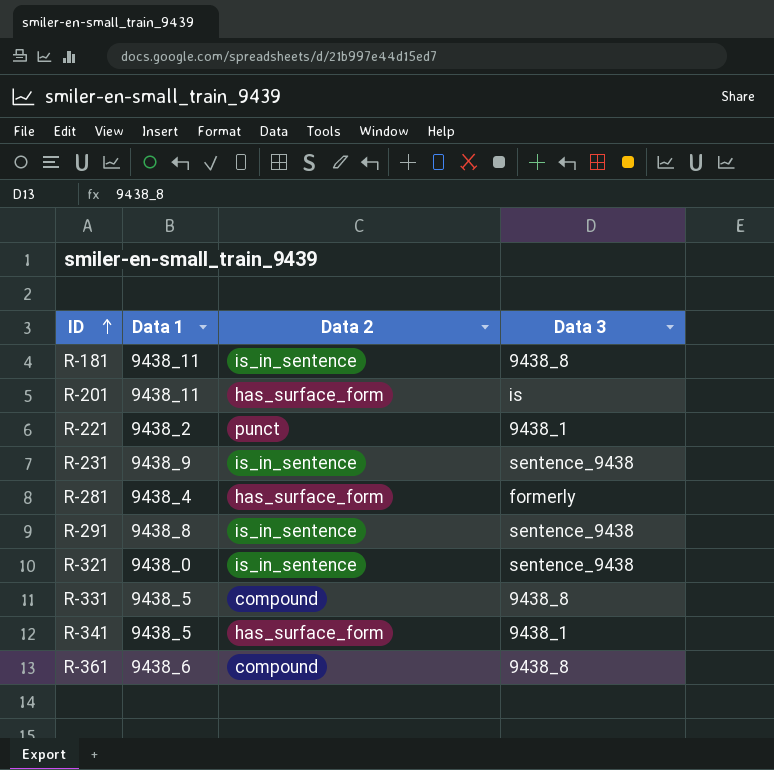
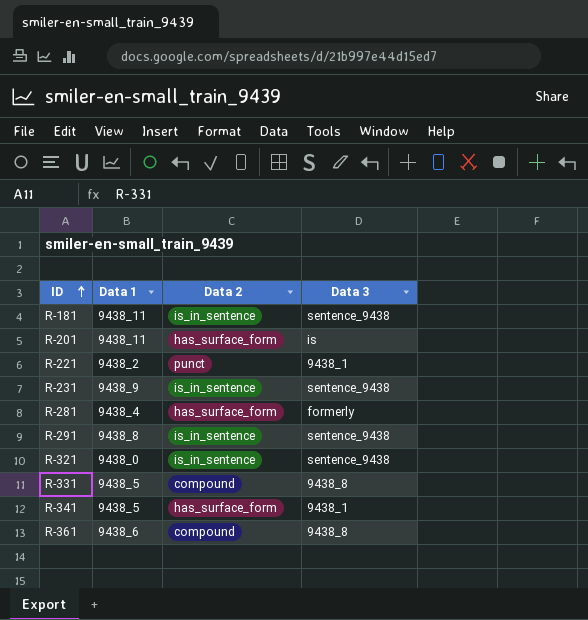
R-181 | Data 3: 9438_8 -> sentence_9438

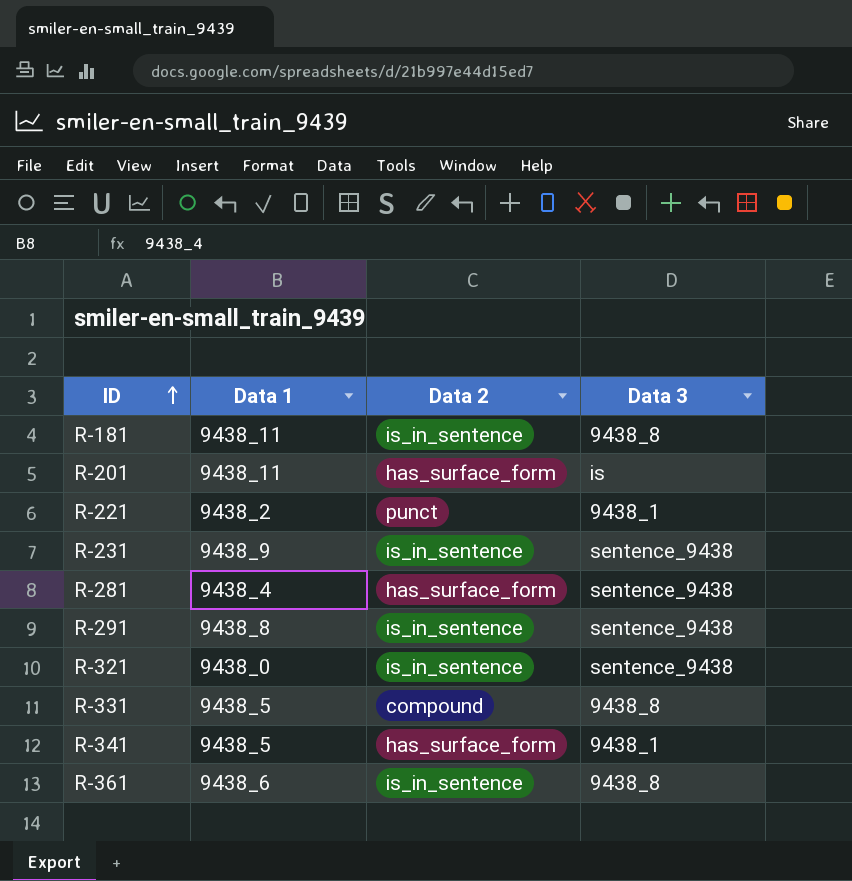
R-181 | Data 3: sentence_9438 -> 9438_8
R-281 | Data 3: formerly -> sentence_9438
R-361 | Data 2: compound -> is_in_sentence

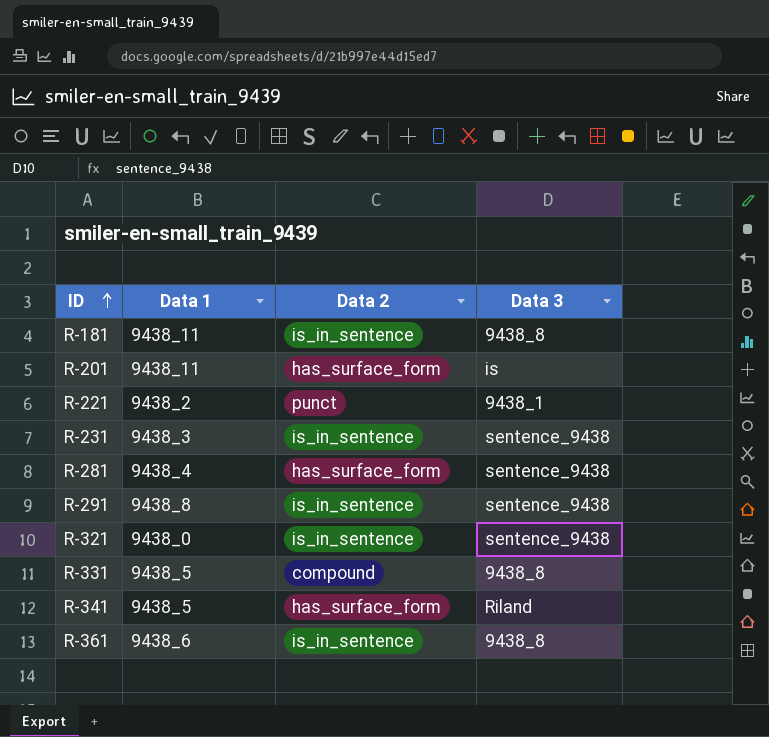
R-231 | Data 1: 9438_9 -> 9438_3
R-341 | Data 3: 9438_1 -> Riland

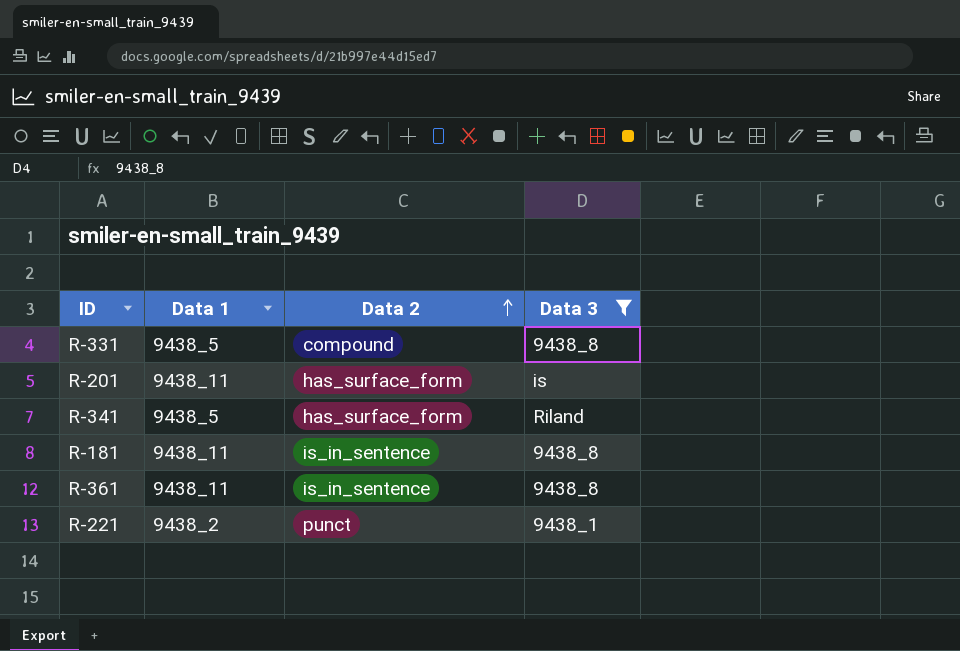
filter: none -> Data 3 != sentence_9438
row order: ID ascending -> Data 2 ascending
R-361 | Data 1: 9438_6 -> 9438_11

